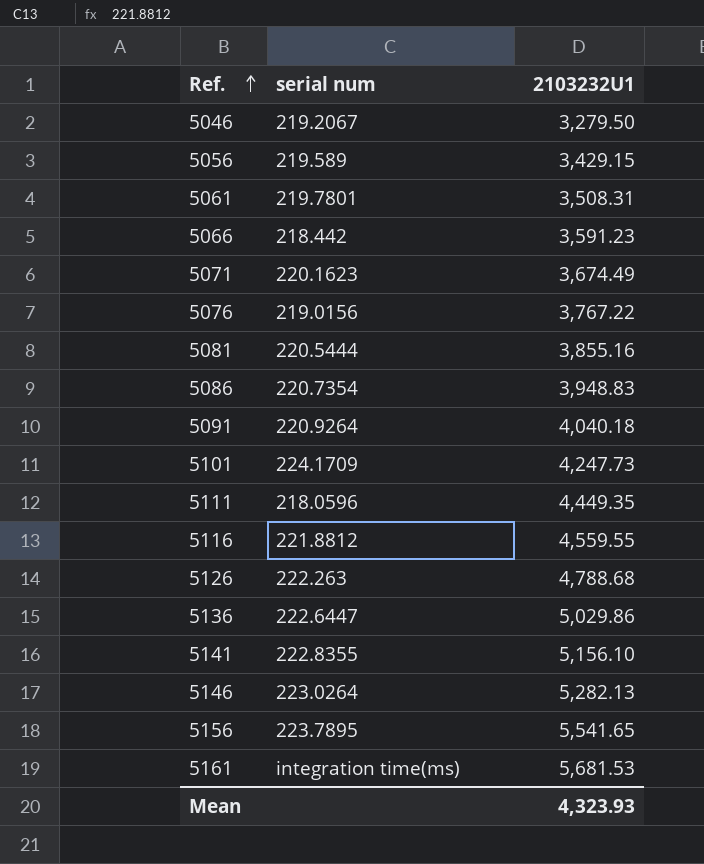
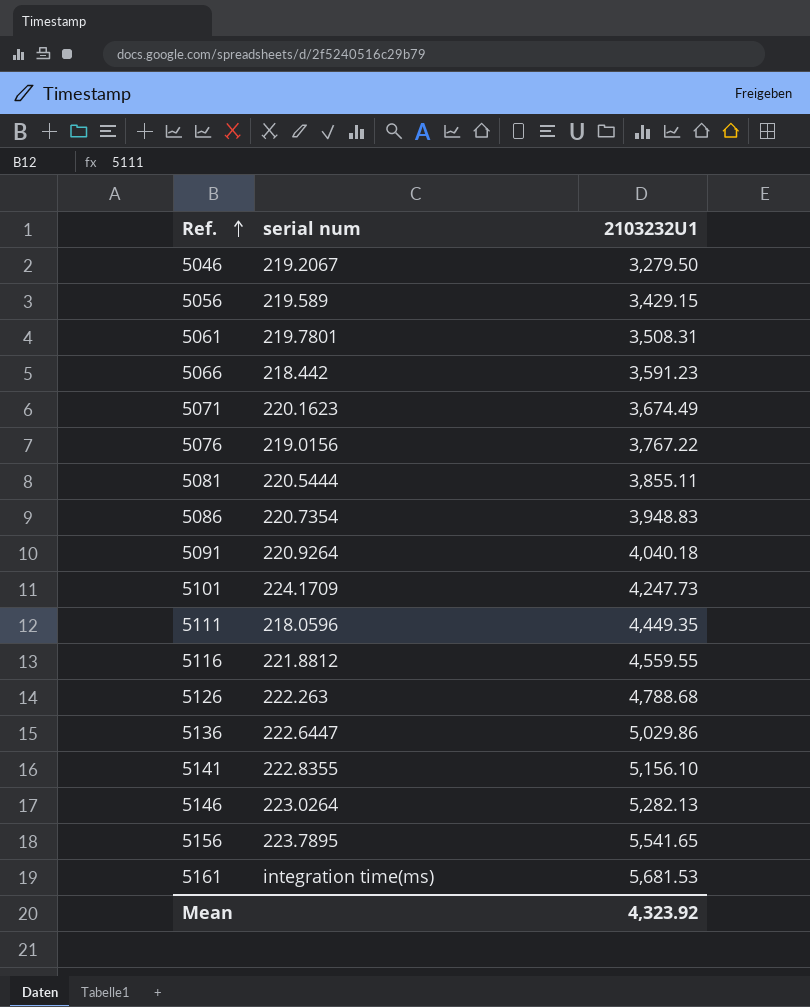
5081 | 2103232U1: 3,855.16 -> 3,855.11
Mean | 2103232U1: 4,323.93 -> 4,323.92

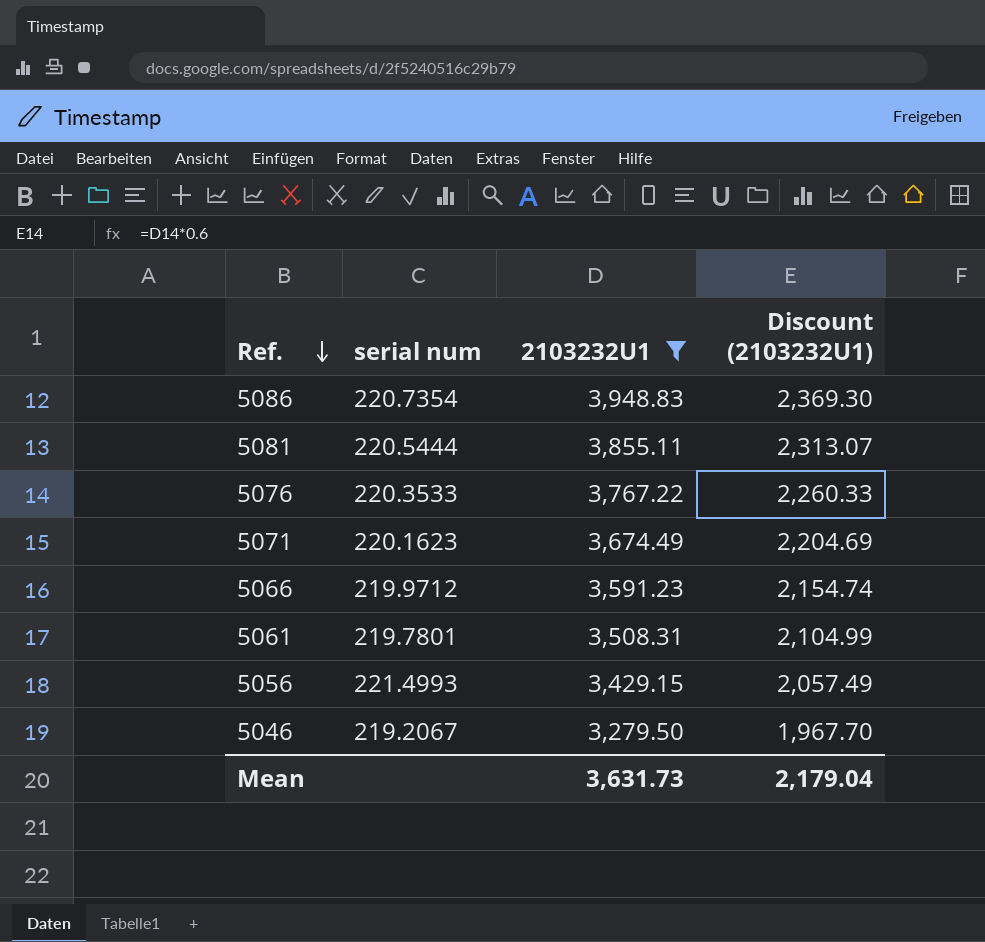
filter: none -> 2103232U1 <= 3,948.83
row order: Ref. ascending -> Ref. descending
column Discount (2103232U1) | formula: none -> [2103232U1] * 0.6
5076 | serial num: 219.0156 -> 220.3533
5066 | serial num: 218.442 -> 219.9712
5056 | serial num: 219.589 -> 221.4993
Mean | 2103232U1: 4,323.92 -> 3,631.73

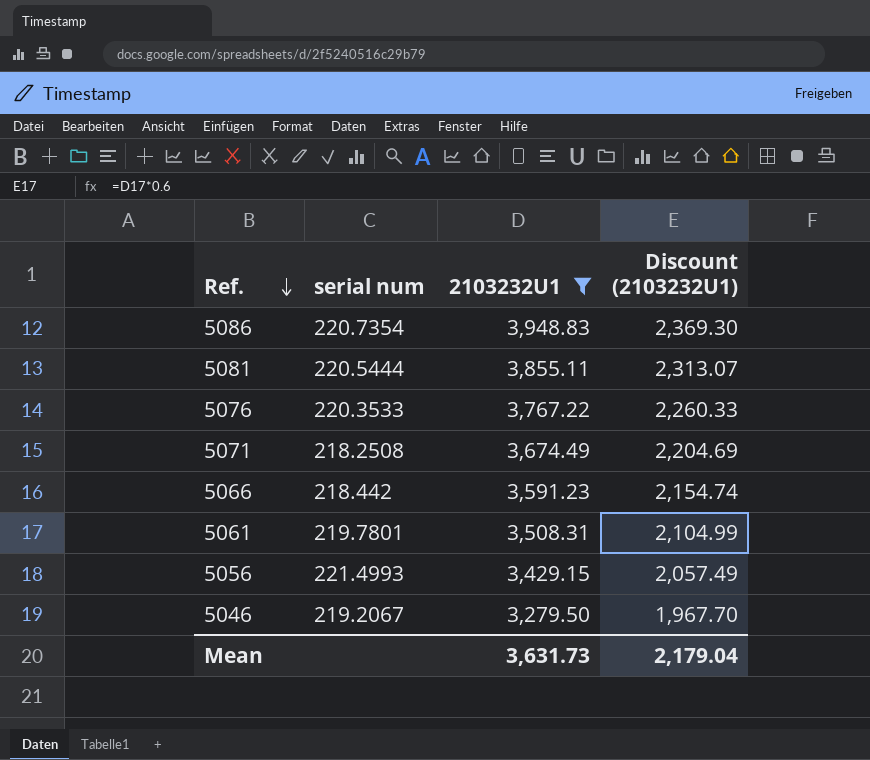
5071 | serial num: 220.1623 -> 218.2508
5066 | serial num: 219.9712 -> 218.442

